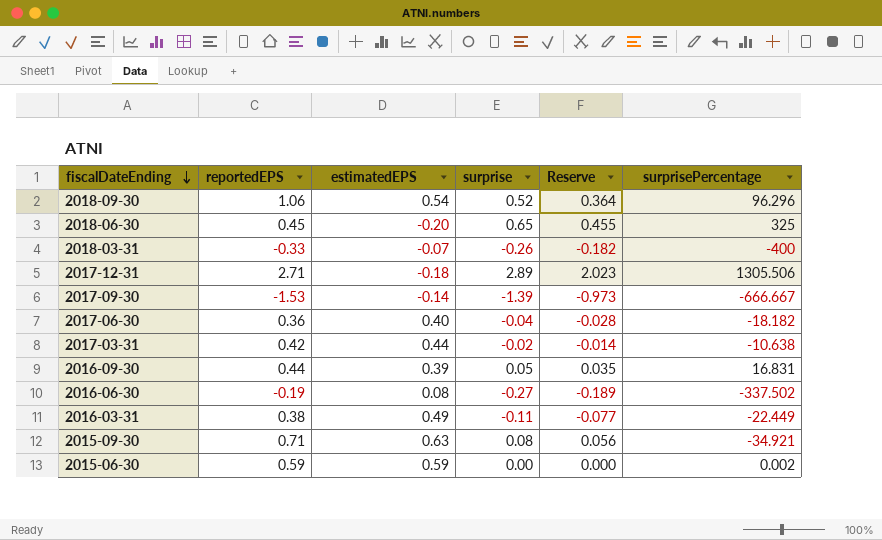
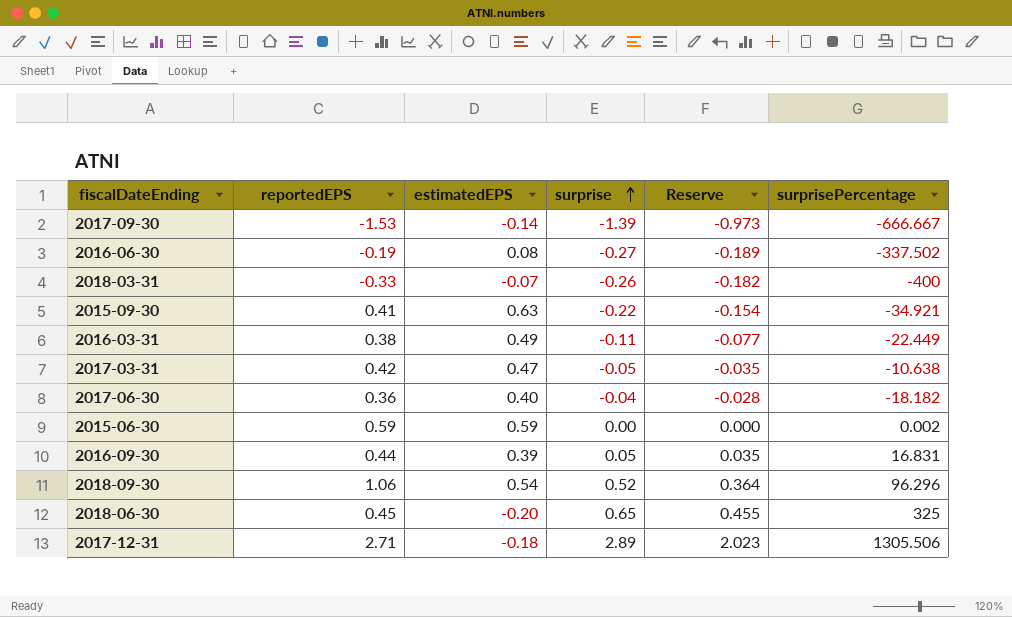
row order: fiscalDateEnding descending -> surprise ascending
2015-09-30 | reportedEPS: 0.71 -> 0.41
2015-09-30 | surprise: 0.08 -> -0.22
2015-09-30 | Reserve: 0.056 -> -0.154
2017-03-31 | estimatedEPS: 0.44 -> 0.47
2017-03-31 | surprise: -0.02 -> -0.05
2017-03-31 | Reserve: -0.014 -> -0.035

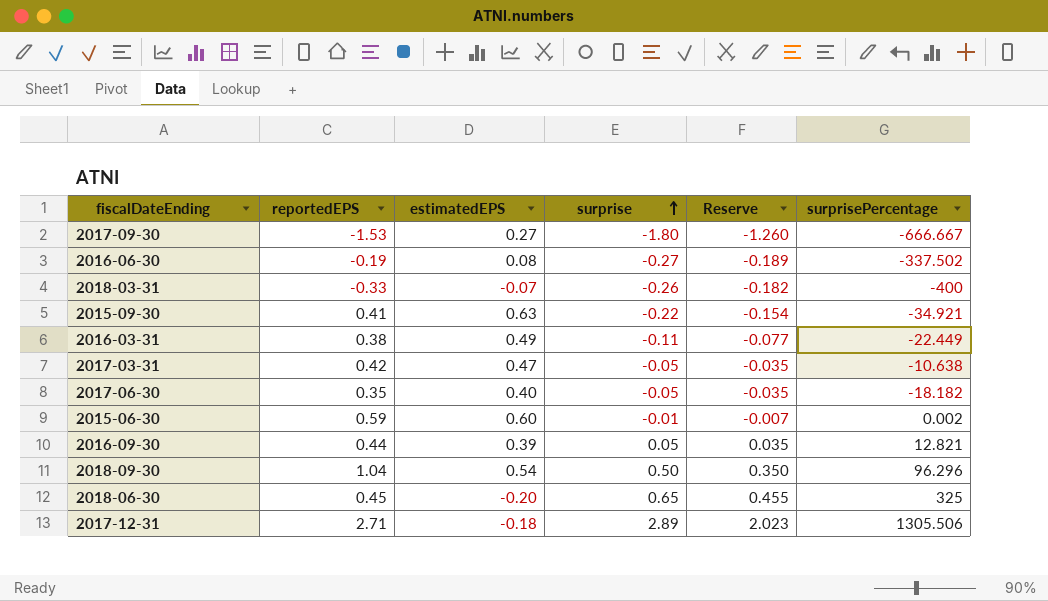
2017-09-30 | estimatedEPS: -0.14 -> 0.27
2017-09-30 | surprise: -1.39 -> -1.80
2017-09-30 | Reserve: -0.973 -> -1.260
2017-06-30 | reportedEPS: 0.36 -> 0.35
2017-06-30 | surprise: -0.04 -> -0.05
2017-06-30 | Reserve: -0.028 -> -0.035
2015-06-30 | estimatedEPS: 0.59 -> 0.60
2015-06-30 | surprise: 0.00 -> -0.01
2015-06-30 | Reserve: 0.000 -> -0.007
2016-09-30 | surprisePercentage: 16.831 -> 12.821
2018-09-30 | reportedEPS: 1.06 -> 1.04
2018-09-30 | surprise: 0.52 -> 0.50
2018-09-30 | Reserve: 0.364 -> 0.350

